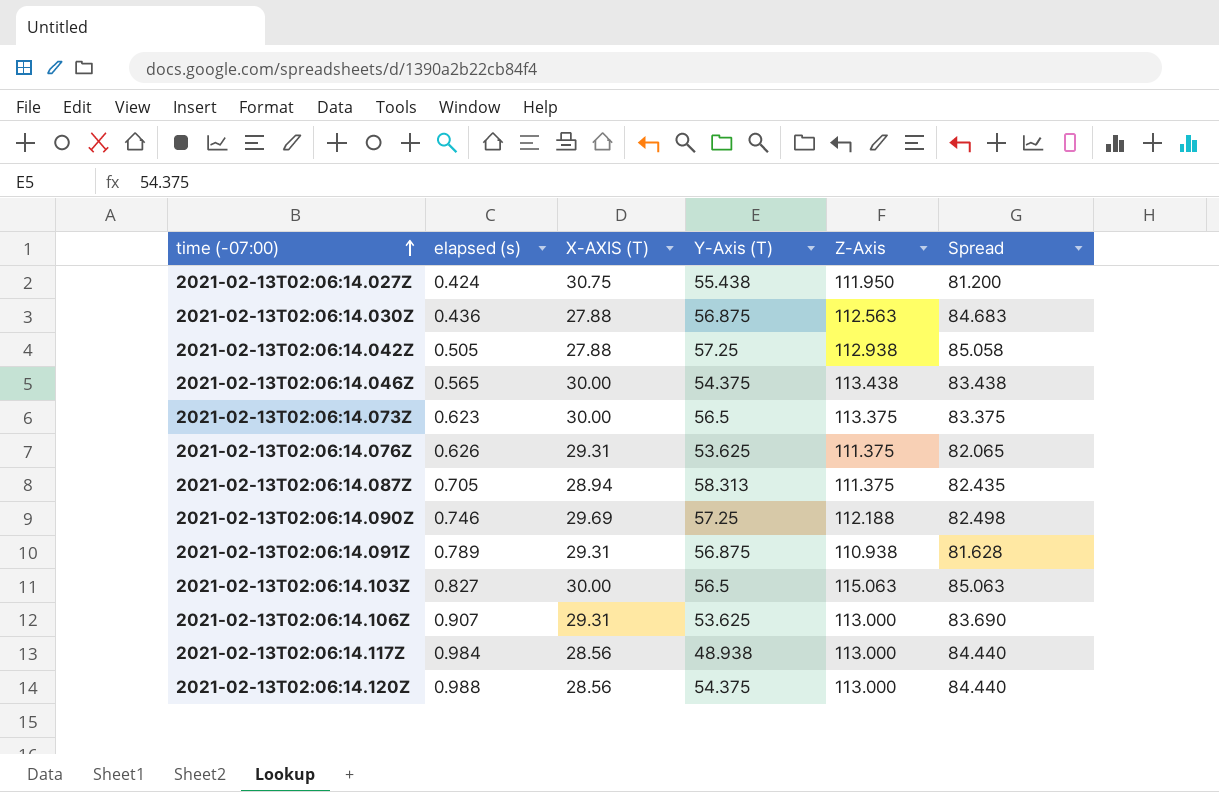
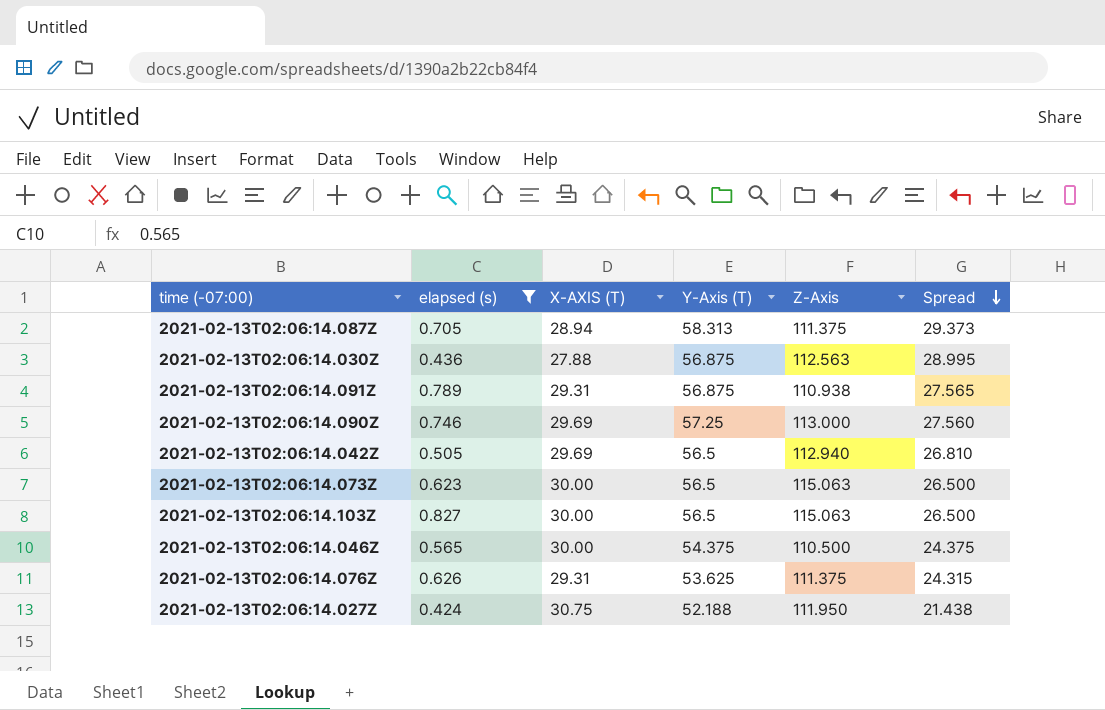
filter: none -> elapsed (s) <= 0.827
row order: time (-07:00) ascending -> Spread descending
column Spread | formula: [Z-Axis] - [X-AXIS (T)] -> [Y-Axis (T)] - [X-AXIS (T)]
2021-02-13T02:06:14.090Z | Z-Axis: 112.188 -> 113.000
2021-02-13T02:06:14.042Z | X-AXIS (T): 27.88 -> 29.69
2021-02-13T02:06:14.042Z | Y-Axis (T): 57.25 -> 56.5
2021-02-13T02:06:14.042Z | Z-Axis: 112.938 -> 112.940
2021-02-13T02:06:14.073Z | Z-Axis: 113.375 -> 115.063
2021-02-13T02:06:14.046Z | Z-Axis: 113.438 -> 110.500
2021-02-13T02:06:14.027Z | Y-Axis (T): 55.438 -> 52.188

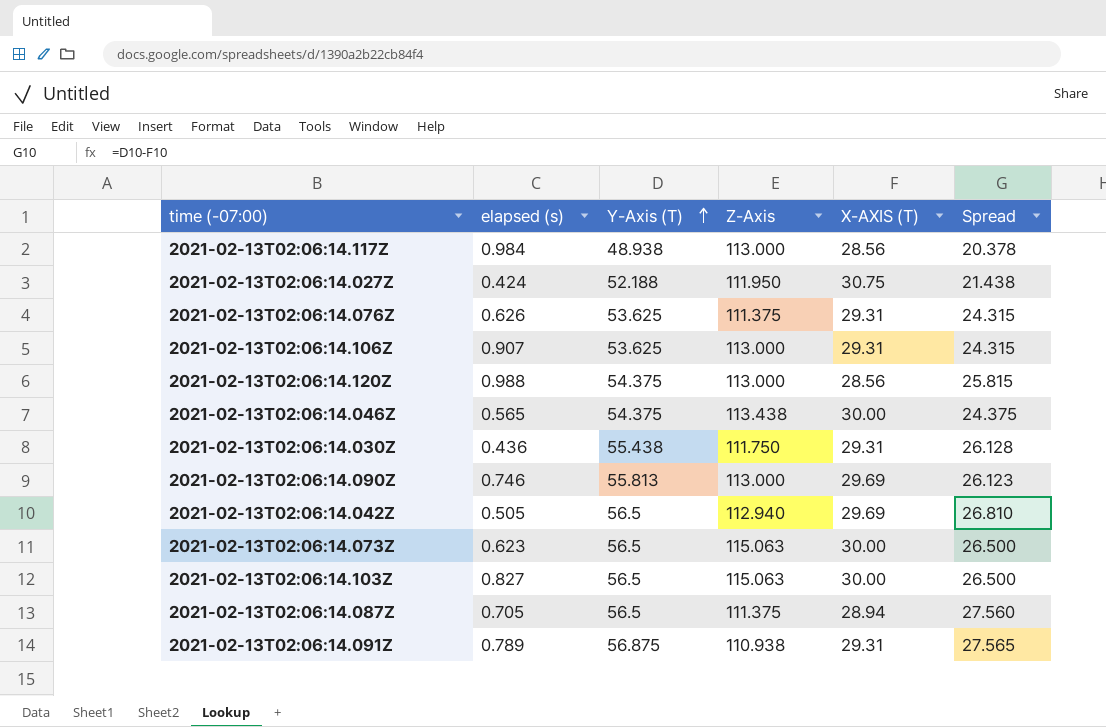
filter: elapsed (s) <= 0.827 -> none
row order: Spread descending -> Y-Axis (T) ascending
column X-AXIS (T) | position: 3 -> 5
2021-02-13T02:06:14.046Z | Z-Axis: 110.500 -> 113.438
2021-02-13T02:06:14.030Z | Y-Axis (T): 56.875 -> 55.438
2021-02-13T02:06:14.030Z | Z-Axis: 112.563 -> 111.750
2021-02-13T02:06:14.030Z | X-AXIS (T): 27.88 -> 29.31
2021-02-13T02:06:14.030Z | Spread: 28.995 -> 26.128
2021-02-13T02:06:14.090Z | Y-Axis (T): 57.25 -> 55.813
2021-02-13T02:06:14.090Z | Spread: 27.560 -> 26.123
2021-02-13T02:06:14.087Z | Y-Axis (T): 58.313 -> 56.5
2021-02-13T02:06:14.087Z | Spread: 29.373 -> 27.560

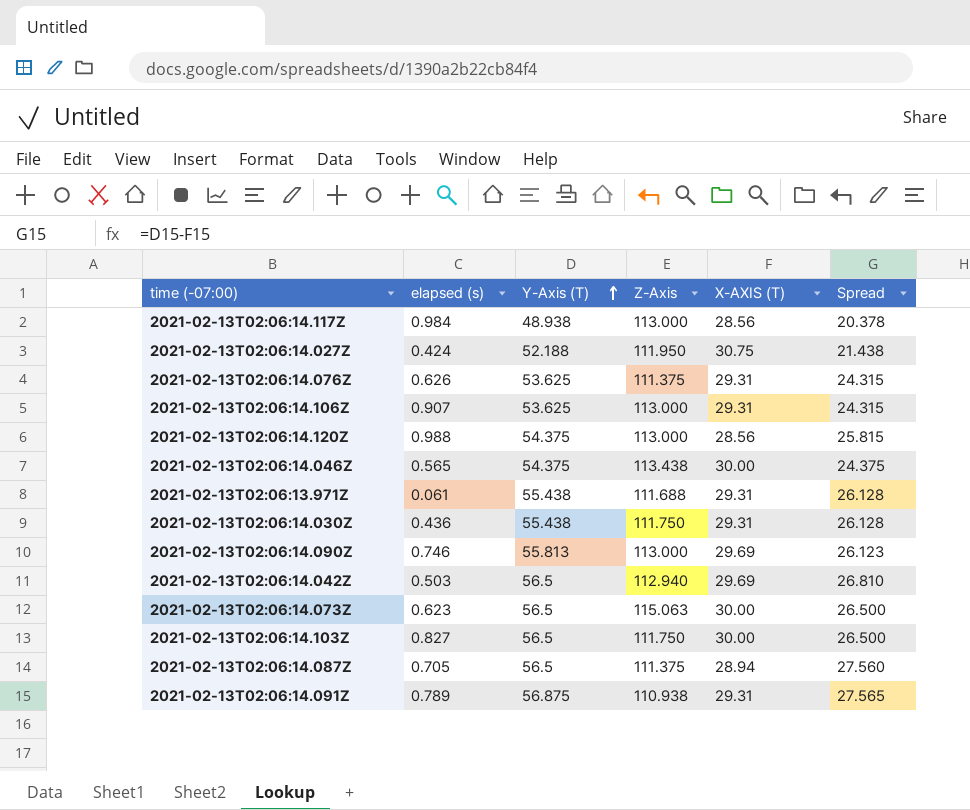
row 2021-02-13T02:06:13.971Z: none -> 0.061 | 55.438 | 111.688 | 29.31 | 26.128
2021-02-13T02:06:14.042Z | elapsed (s): 0.505 -> 0.503
2021-02-13T02:06:14.103Z | Z-Axis: 115.063 -> 111.750

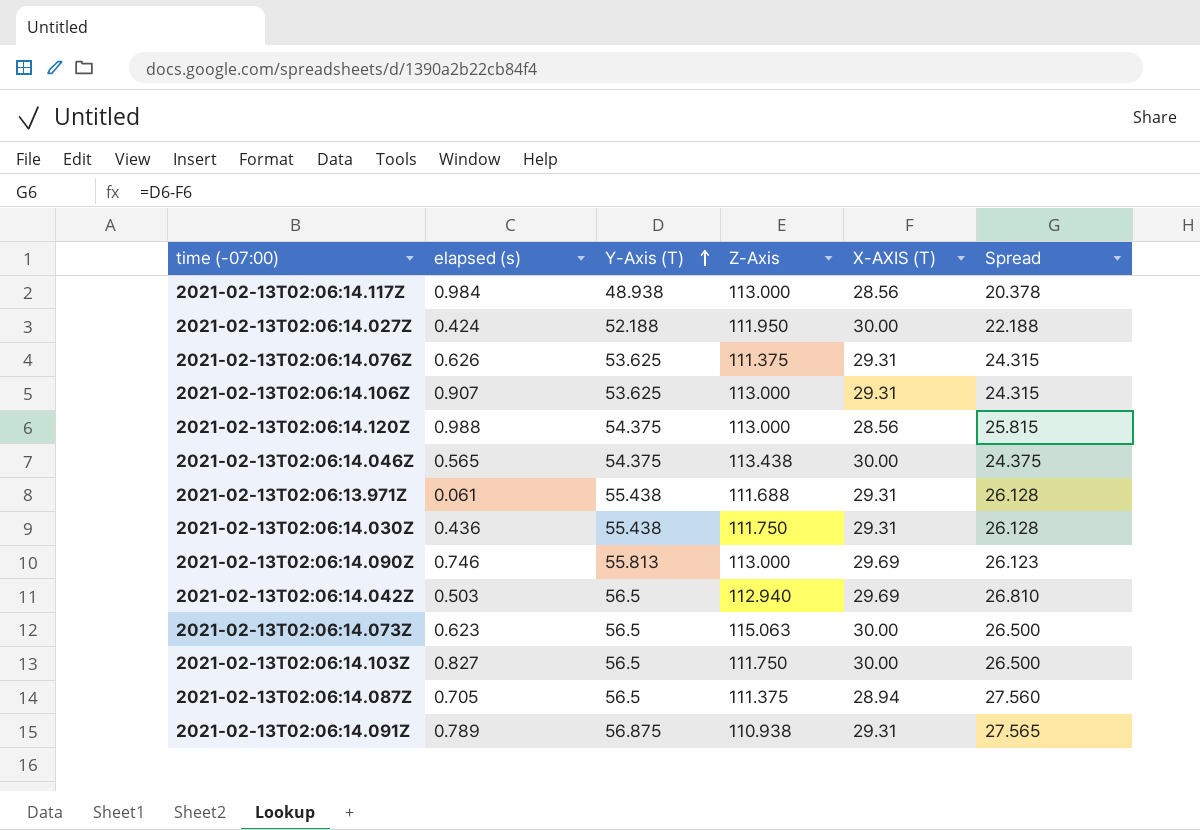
2021-02-13T02:06:14.027Z | X-AXIS (T): 30.75 -> 30.00
2021-02-13T02:06:14.027Z | Spread: 21.438 -> 22.188

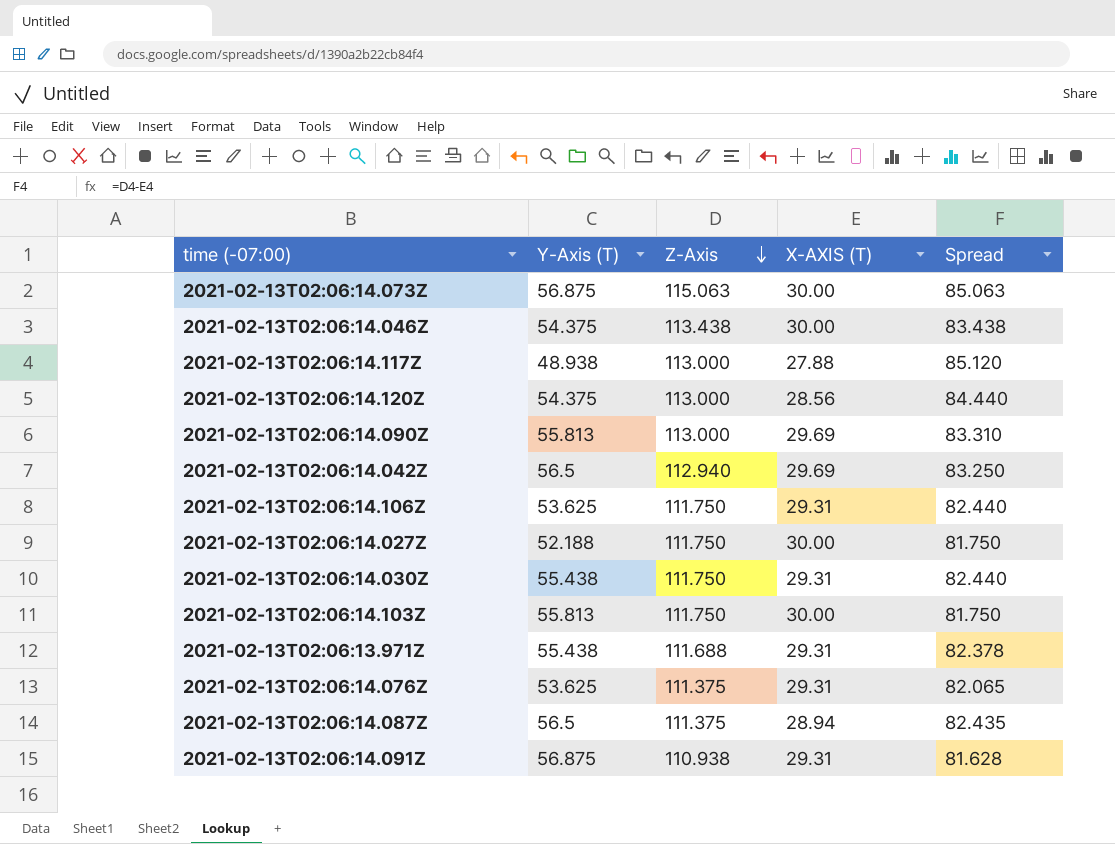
row order: Y-Axis (T) ascending -> Z-Axis descending
column elapsed (s) | position: 2 -> none
column Spread | formula: [Y-Axis (T)] - [X-AXIS (T)] -> [Z-Axis] - [X-AXIS (T)]
2021-02-13T02:06:14.073Z | Y-Axis (T): 56.5 -> 56.875
2021-02-13T02:06:14.117Z | X-AXIS (T): 28.56 -> 27.88
2021-02-13T02:06:14.106Z | Z-Axis: 113.000 -> 111.750
2021-02-13T02:06:14.027Z | Z-Axis: 111.950 -> 111.750
2021-02-13T02:06:14.103Z | Y-Axis (T): 56.5 -> 55.813

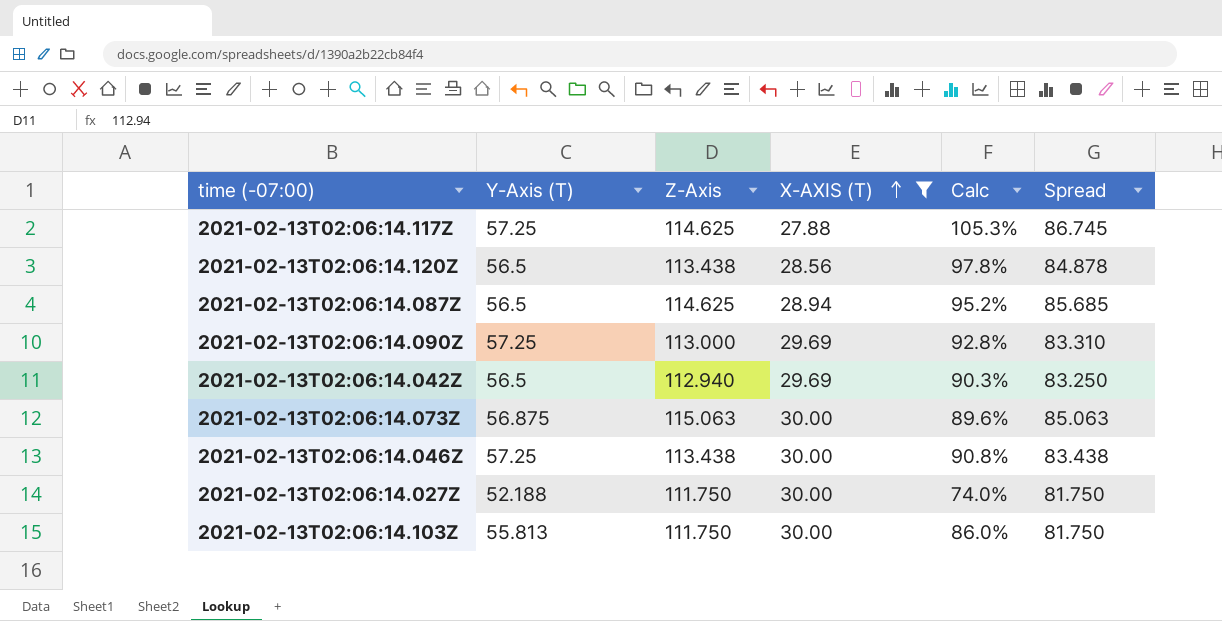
filter: none -> X-AXIS (T) != 29.31
row order: Z-Axis descending -> X-AXIS (T) ascending
column Calc | formula: none -> ([Y-Axis (T)] - [X-AXIS (T)]) / [X-AXIS (T)]
2021-02-13T02:06:14.117Z | Y-Axis (T): 48.938 -> 57.25
2021-02-13T02:06:14.117Z | Z-Axis: 113.000 -> 114.625
2021-02-13T02:06:14.117Z | Spread: 85.120 -> 86.745
2021-02-13T02:06:14.120Z | Y-Axis (T): 54.375 -> 56.5
2021-02-13T02:06:14.120Z | Z-Axis: 113.000 -> 113.438
2021-02-13T02:06:14.120Z | Spread: 84.440 -> 84.878
2021-02-13T02:06:14.087Z | Z-Axis: 111.375 -> 114.625
2021-02-13T02:06:14.087Z | Spread: 82.435 -> 85.685
2021-02-13T02:06:14.090Z | Y-Axis (T): 55.813 -> 57.25
2021-02-13T02:06:14.046Z | Y-Axis (T): 54.375 -> 57.25

